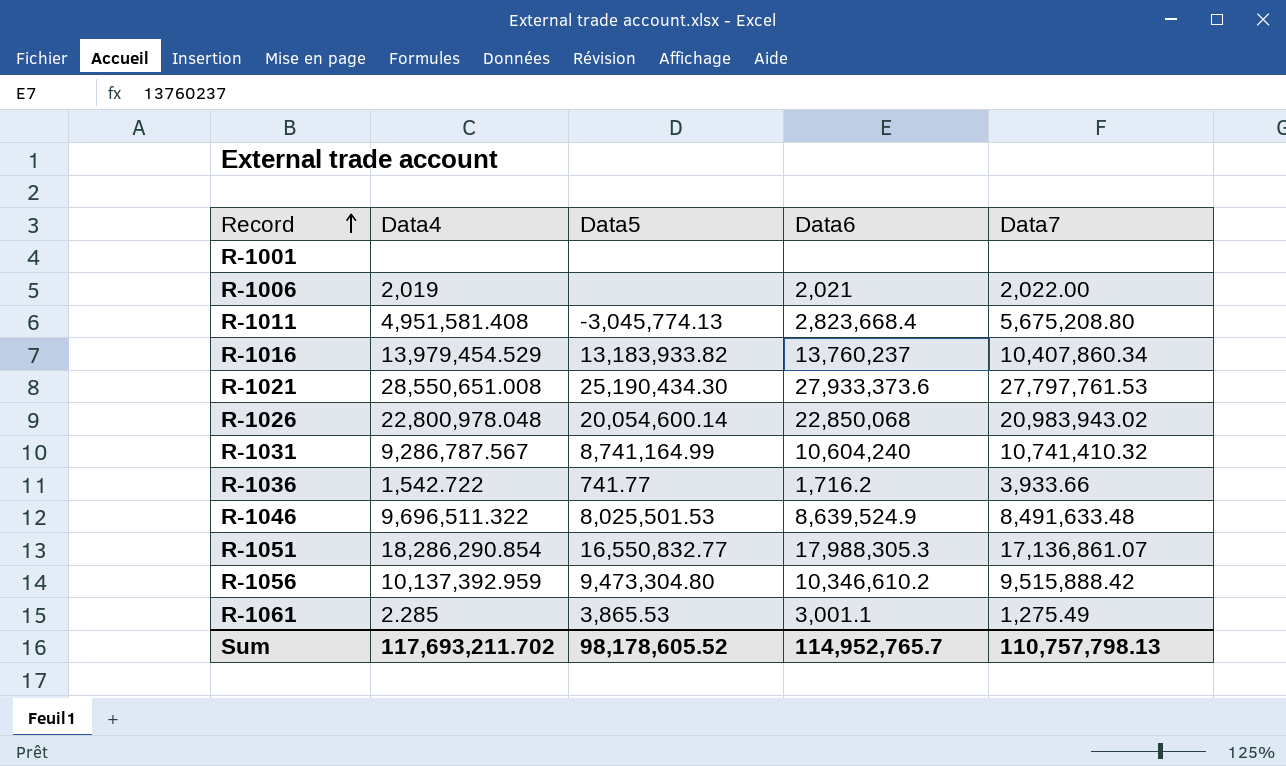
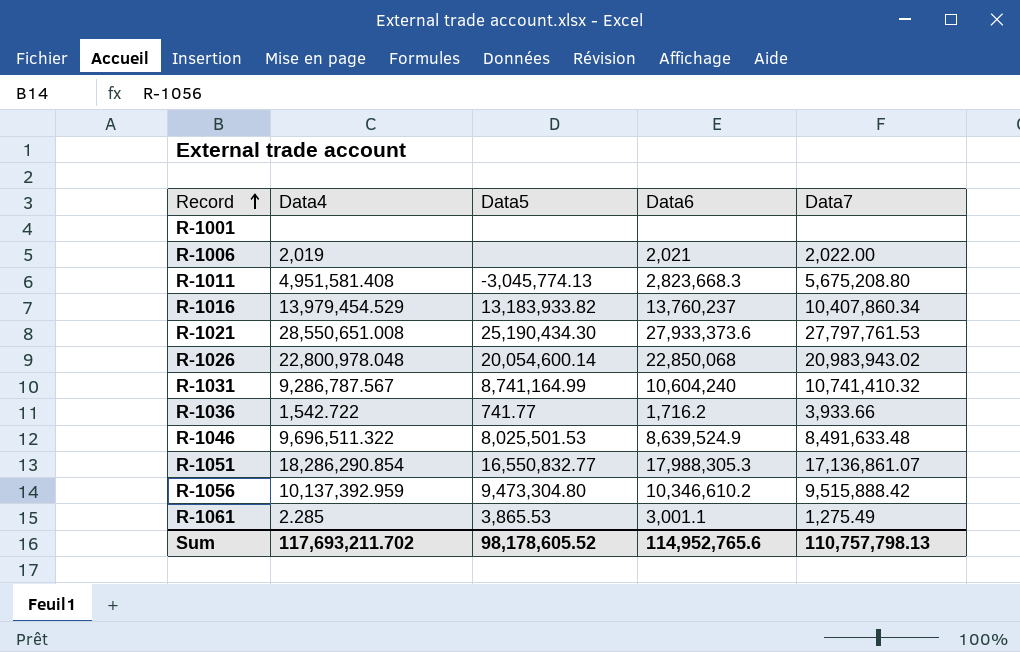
R-1011 | Data6: 2,823,668.4 -> 2,823,668.3
Sum | Data6: 114,952,765.7 -> 114,952,765.6

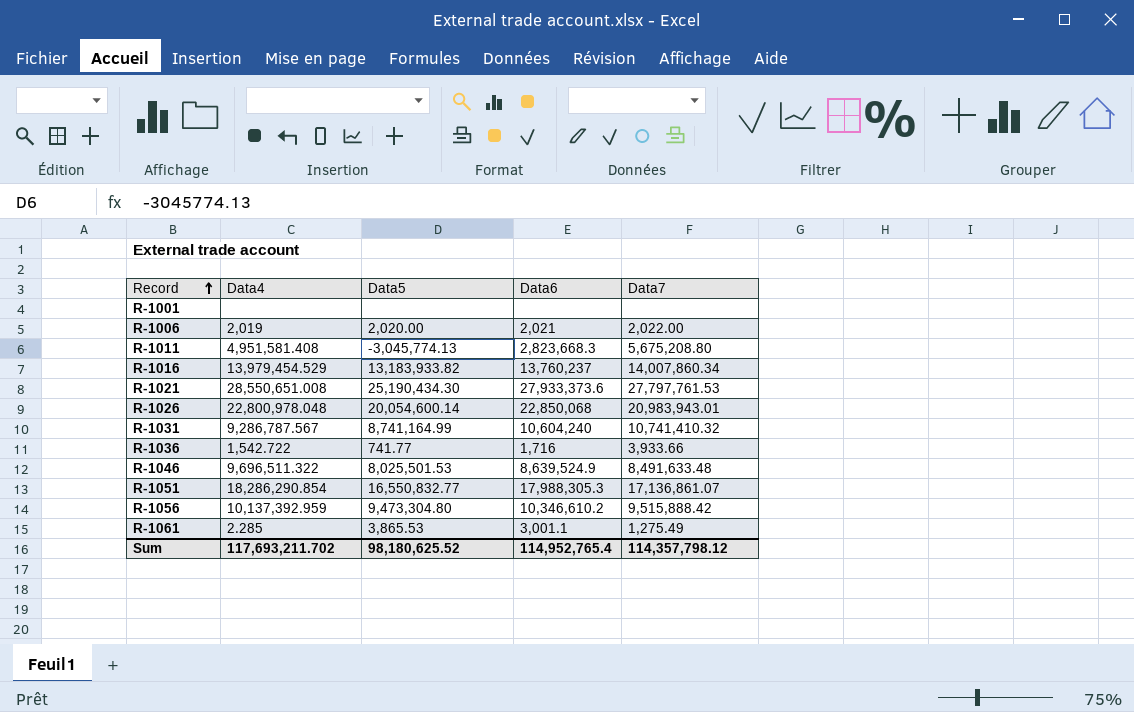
R-1006 | Data5: none -> 2,020.00
R-1016 | Data7: 10,407,860.34 -> 14,007,860.34
R-1026 | Data7: 20,983,943.02 -> 20,983,943.01
R-1036 | Data6: 1,716.2 -> 1,716
Sum | Data5: 98,178,605.52 -> 98,180,625.52
Sum | Data6: 114,952,765.6 -> 114,952,765.4
Sum | Data7: 110,757,798.13 -> 114,357,798.12

